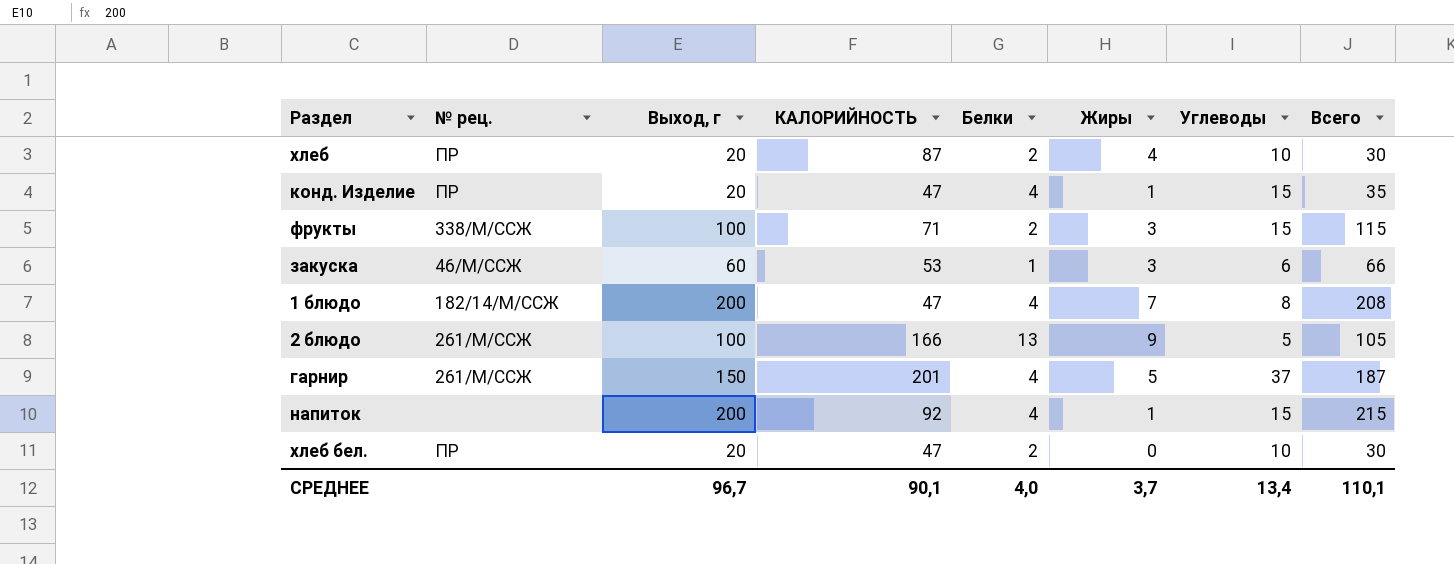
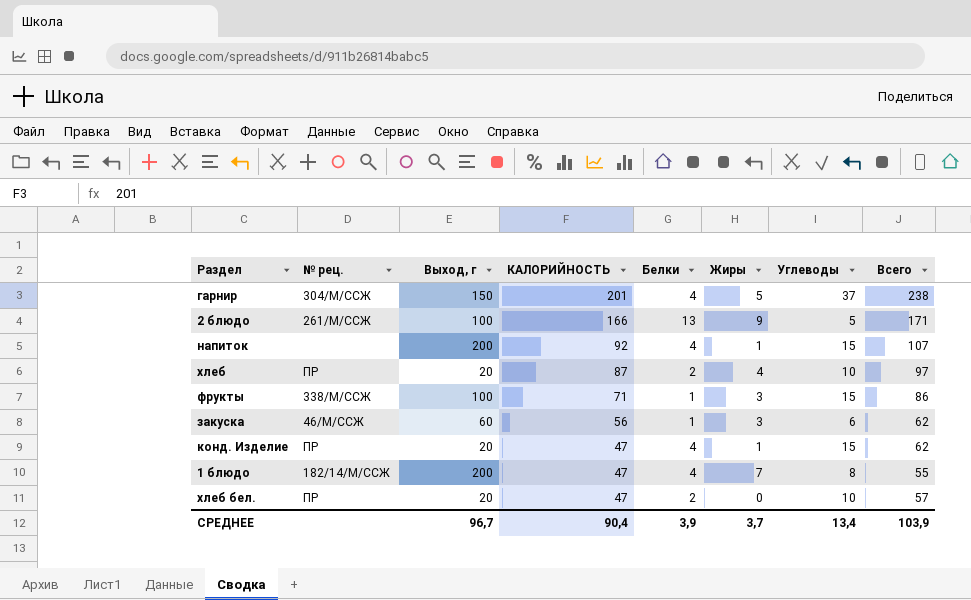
row order: none -> КАЛОРИЙНОСТЬ descending
column Всего | formula: [Выход, г] + [Углеводы] -> [КАЛОРИЙНОСТЬ] + [Углеводы]
гарнир | № рец.: 261/М/ССЖ -> 304/М/ССЖ
фрукты | Белки: 2 -> 1
закуска | КАЛОРИЙНОСТЬ: 53 -> 56
СРЕДНЕЕ | КАЛОРИЙНОСТЬ: 90,1 -> 90,4
СРЕДНЕЕ | Белки: 4,0 -> 3,9
СРЕДНЕЕ | Всего: 110,1 -> 103,9

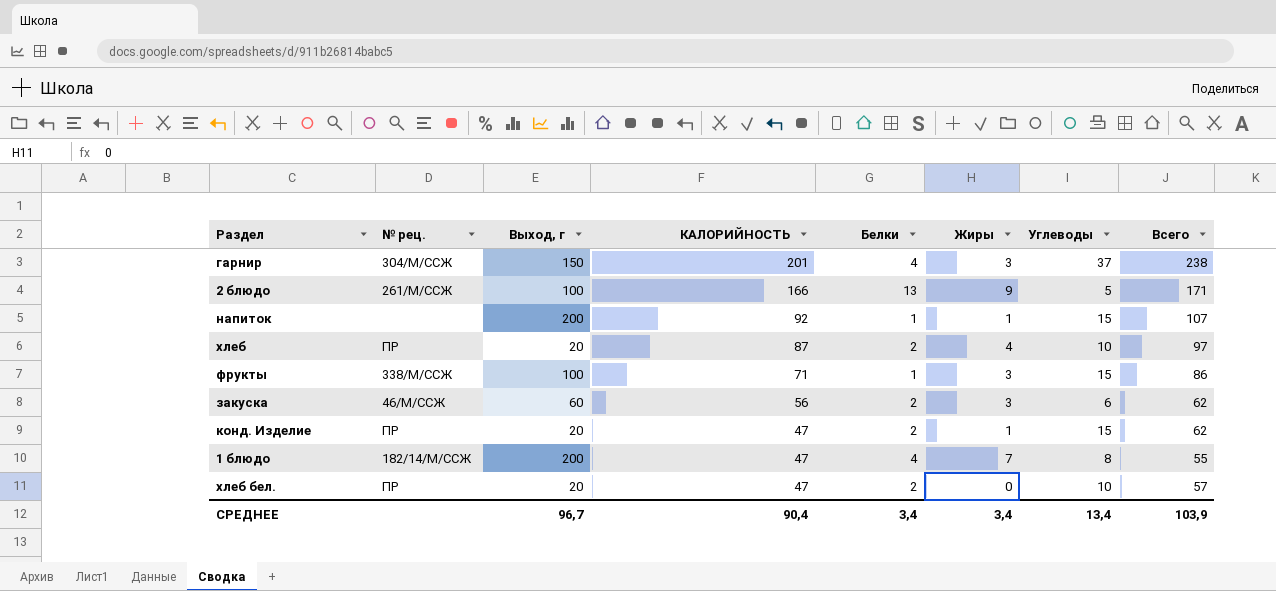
гарнир | Жиры: 5 -> 3
напиток | Белки: 4 -> 1
закуска | Белки: 1 -> 2
конд. Изделие | Белки: 4 -> 2
СРЕДНЕЕ | Белки: 3,9 -> 3,4
СРЕДНЕЕ | Жиры: 3,7 -> 3,4

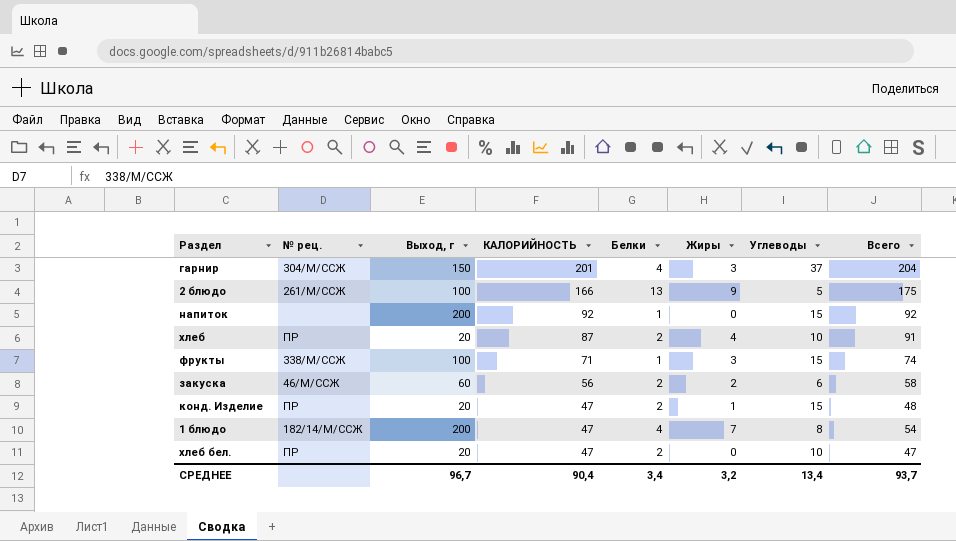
column Всего | formula: [КАЛОРИЙНОСТЬ] + [Углеводы] -> [КАЛОРИЙНОСТЬ] + [Жиры]
напиток | Жиры: 1 -> 0
закуска | Жиры: 3 -> 2
СРЕДНЕЕ | Жиры: 3,4 -> 3,2
СРЕДНЕЕ | Всего: 103,9 -> 93,7

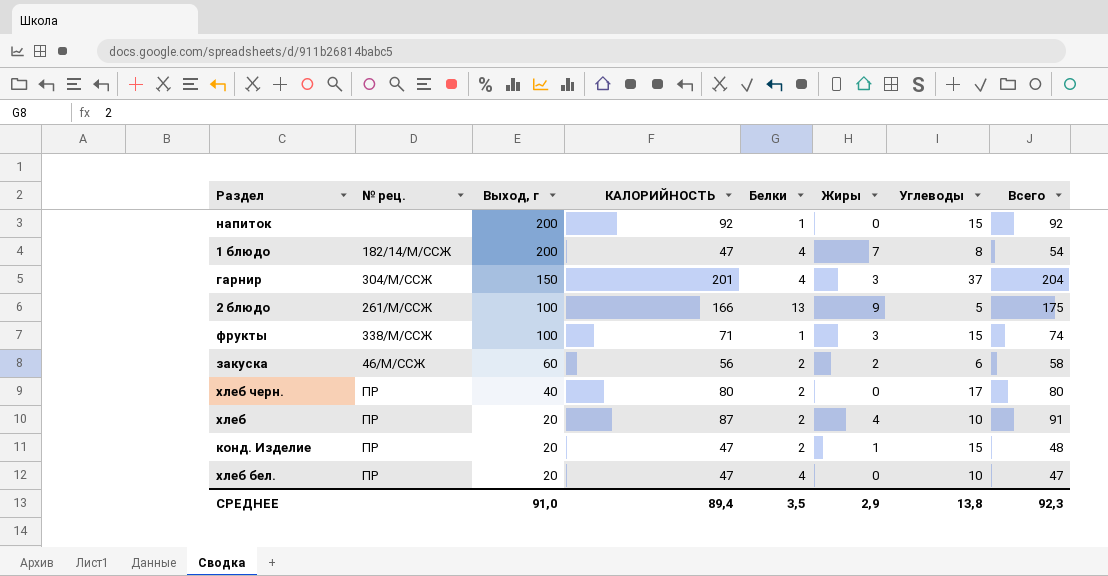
row order: КАЛОРИЙНОСТЬ descending -> Выход, г descending
row хлеб черн.: none -> ПР | 40 | 80 | 2 | 0 | 17 | 80
хлеб бел. | Белки: 2 -> 4
СРЕДНЕЕ | Выход, г: 96,7 -> 91,0
СРЕДНЕЕ | КАЛОРИЙНОСТЬ: 90,4 -> 89,4
СРЕДНЕЕ | Белки: 3,4 -> 3,5
СРЕДНЕЕ | Жиры: 3,2 -> 2,9
СРЕДНЕЕ | Углеводы: 13,4 -> 13,8
СРЕДНЕЕ | Всего: 93,7 -> 92,3

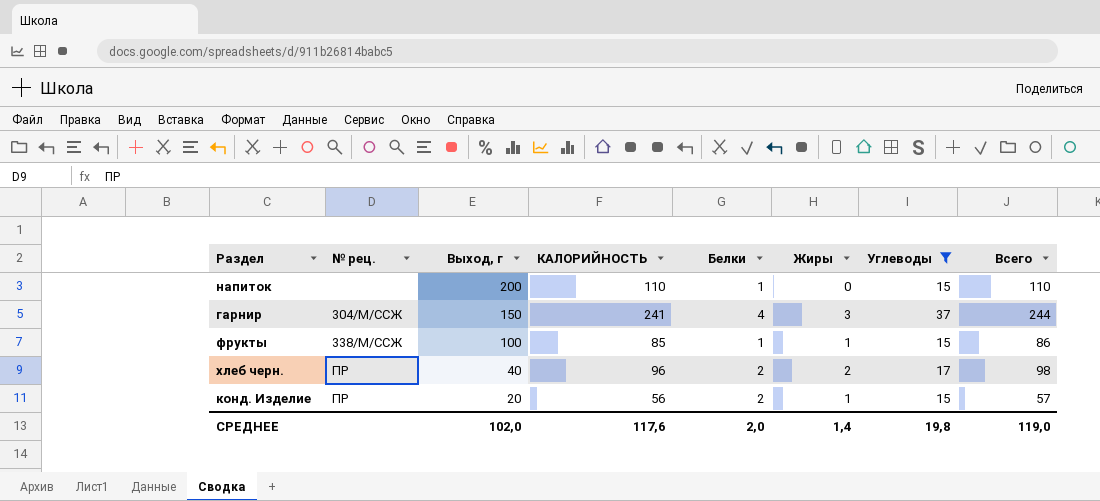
filter: none -> Углеводы >= 15
напиток | КАЛОРИЙНОСТЬ: 92 -> 110
напиток | Всего: 92 -> 110
гарнир | КАЛОРИЙНОСТЬ: 201 -> 241
гарнир | Всего: 204 -> 244
фрукты | КАЛОРИЙНОСТЬ: 71 -> 85
фрукты | Жиры: 3 -> 1
фрукты | Всего: 74 -> 86
хлеб черн. | КАЛОРИЙНОСТЬ: 80 -> 96
хлеб черн. | Жиры: 0 -> 2
хлеб черн. | Всего: 80 -> 98
конд. Изделие | КАЛОРИЙНОСТЬ: 47 -> 56
конд. Изделие | Всего: 48 -> 57
СРЕДНЕЕ | Выход, г: 91,0 -> 102,0
СРЕДНЕЕ | КАЛОРИЙНОСТЬ: 89,4 -> 117,6
СРЕДНЕЕ | Белки: 3,5 -> 2,0
СРЕДНЕЕ | Жиры: 2,9 -> 1,4
СРЕДНЕЕ | Углеводы: 13,8 -> 19,8
СРЕДНЕЕ | Всего: 92,3 -> 119,0

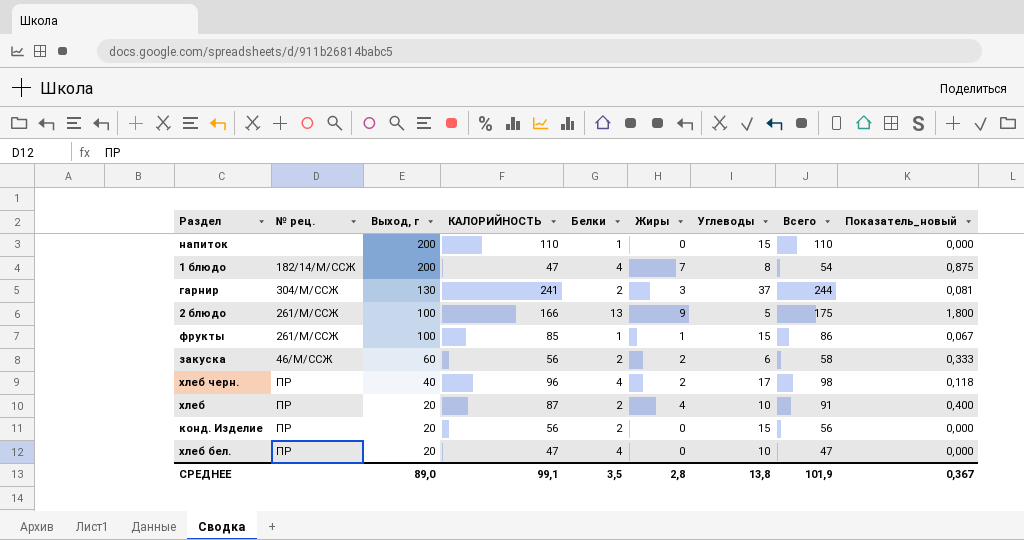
filter: Углеводы >= 15 -> none
column Показатель_новый | formula: none -> [Жиры] / [Углеводы]
гарнир | Выход, г: 150 -> 130
гарнир | Белки: 4 -> 2
фрукты | № рец.: 338/М/ССЖ -> 261/М/ССЖ
хлеб черн. | Белки: 2 -> 4
конд. Изделие | Жиры: 1 -> 0
конд. Изделие | Всего: 57 -> 56
СРЕДНЕЕ | Выход, г: 102,0 -> 89,0
СРЕДНЕЕ | КАЛОРИЙНОСТЬ: 117,6 -> 99,1
СРЕДНЕЕ | Белки: 2,0 -> 3,5
СРЕДНЕЕ | Жиры: 1,4 -> 2,8
СРЕДНЕЕ | Углеводы: 19,8 -> 13,8
СРЕДНЕЕ | Всего: 119,0 -> 101,9

